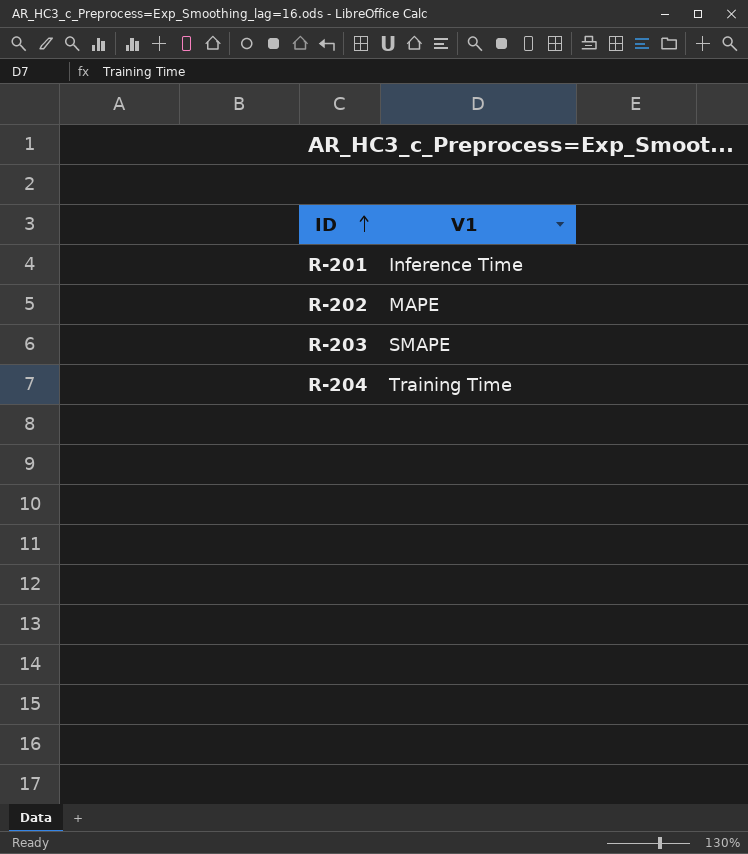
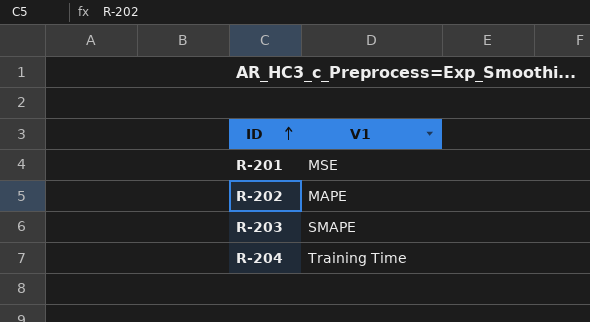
R-201 | V1: Inference Time -> MSE

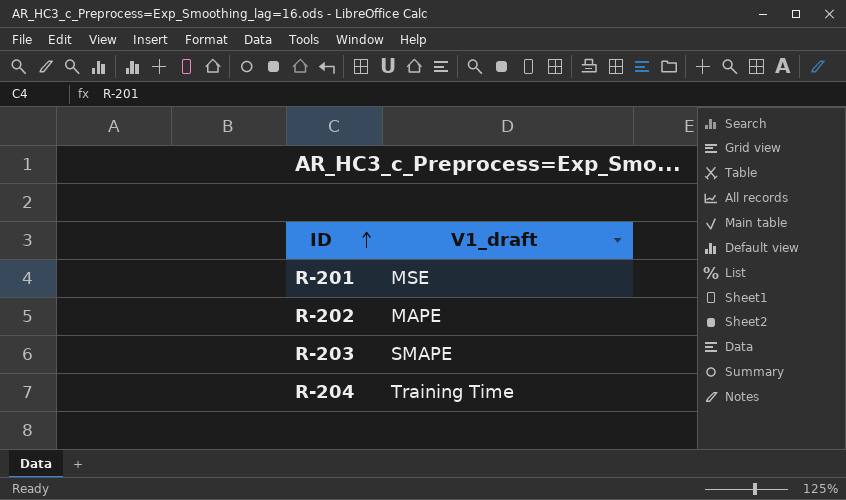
column name: V1 -> V1_draft

